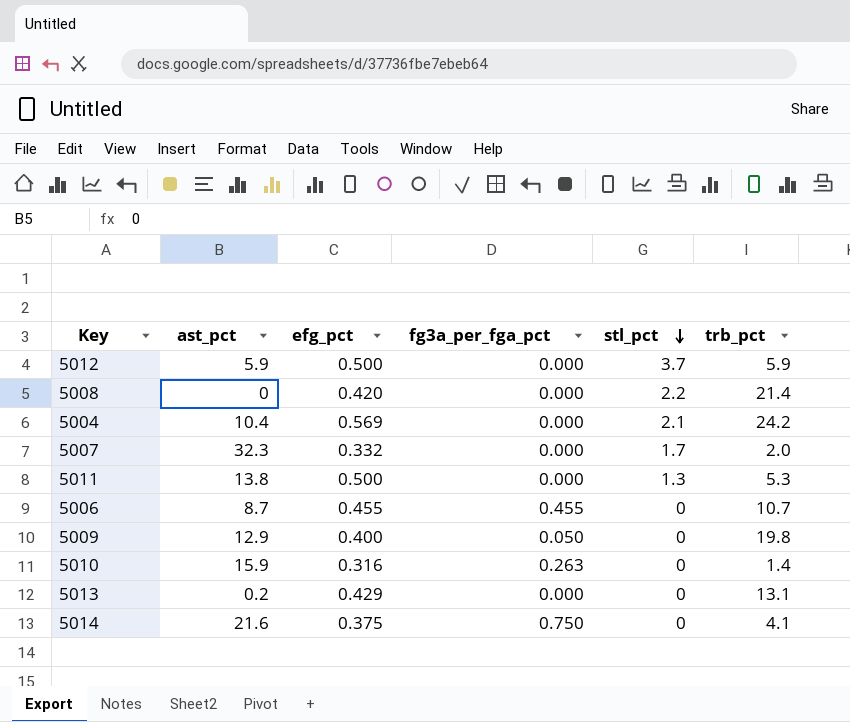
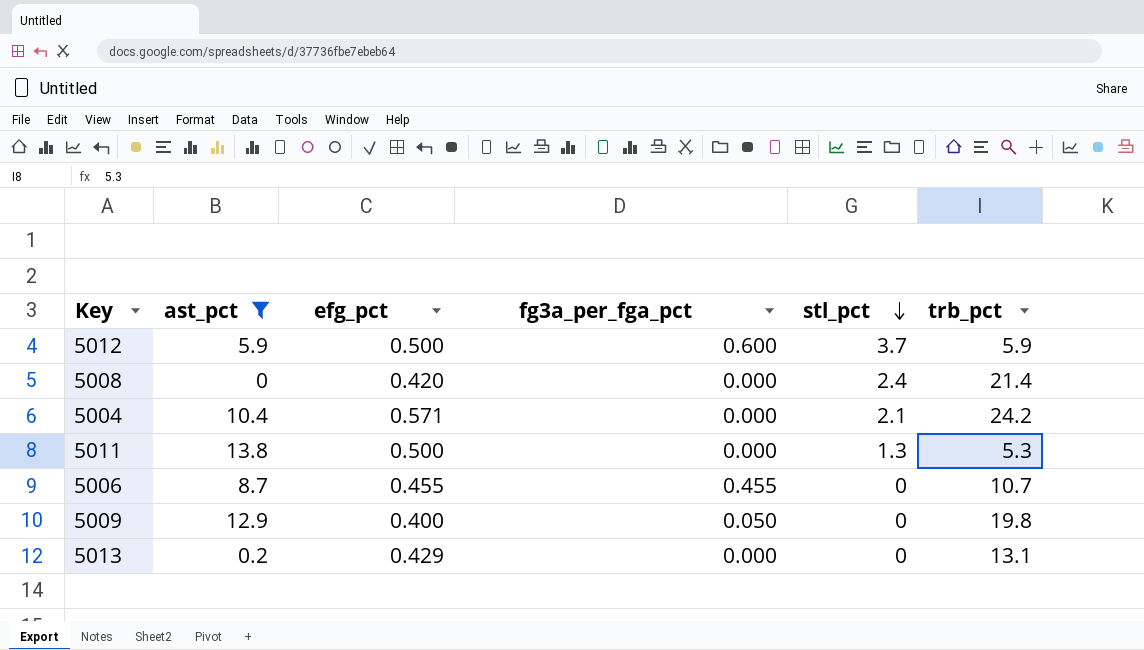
filter: none -> ast_pct <= 13.8
5012 | fg3a_per_fga_pct: 0.000 -> 0.600
5008 | stl_pct: 2.2 -> 2.4
5004 | efg_pct: 0.569 -> 0.571

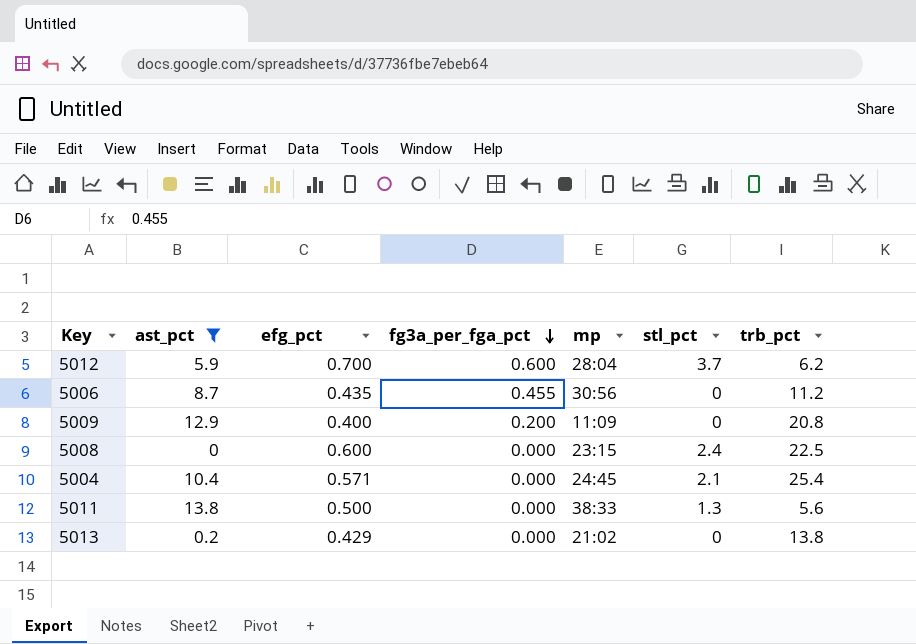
row order: stl_pct descending -> fg3a_per_fga_pct descending
column mp | position: none -> 5
5012 | efg_pct: 0.500 -> 0.700
5012 | trb_pct: 5.9 -> 6.2
5006 | efg_pct: 0.455 -> 0.435
5006 | trb_pct: 10.7 -> 11.2
5009 | fg3a_per_fga_pct: 0.050 -> 0.200
5009 | trb_pct: 19.8 -> 20.8
5008 | efg_pct: 0.420 -> 0.600
5008 | trb_pct: 21.4 -> 22.5
5004 | trb_pct: 24.2 -> 25.4
5011 | trb_pct: 5.3 -> 5.6
5013 | trb_pct: 13.1 -> 13.8

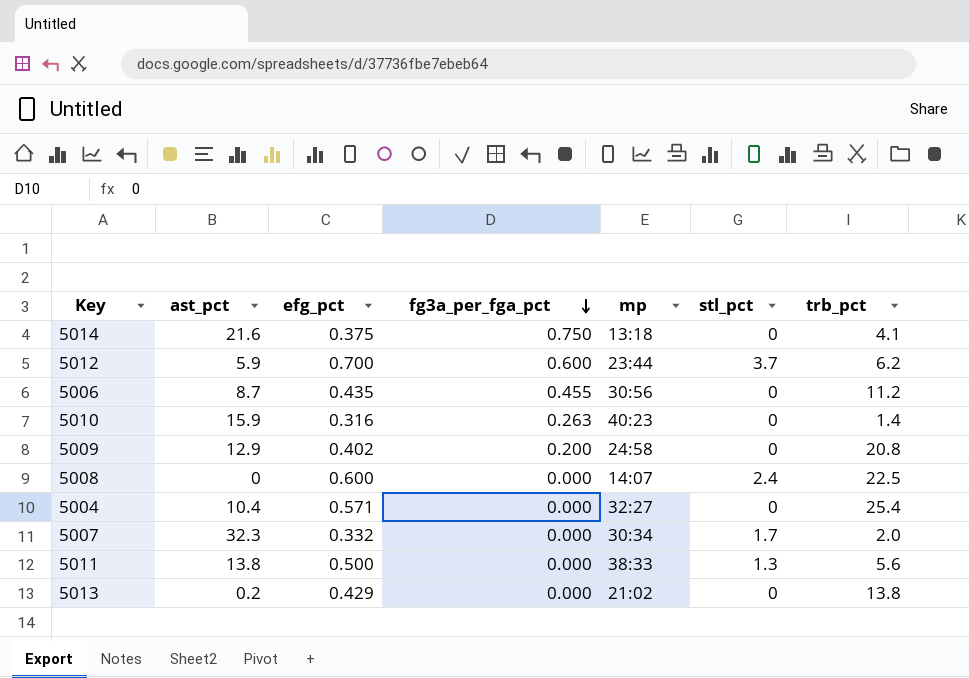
filter: ast_pct <= 13.8 -> none
5012 | mp: 28:04 -> 23:44
5009 | efg_pct: 0.400 -> 0.402
5009 | mp: 11:09 -> 24:58
5008 | mp: 23:15 -> 14:07
5004 | mp: 24:45 -> 32:27
5004 | stl_pct: 2.1 -> 0

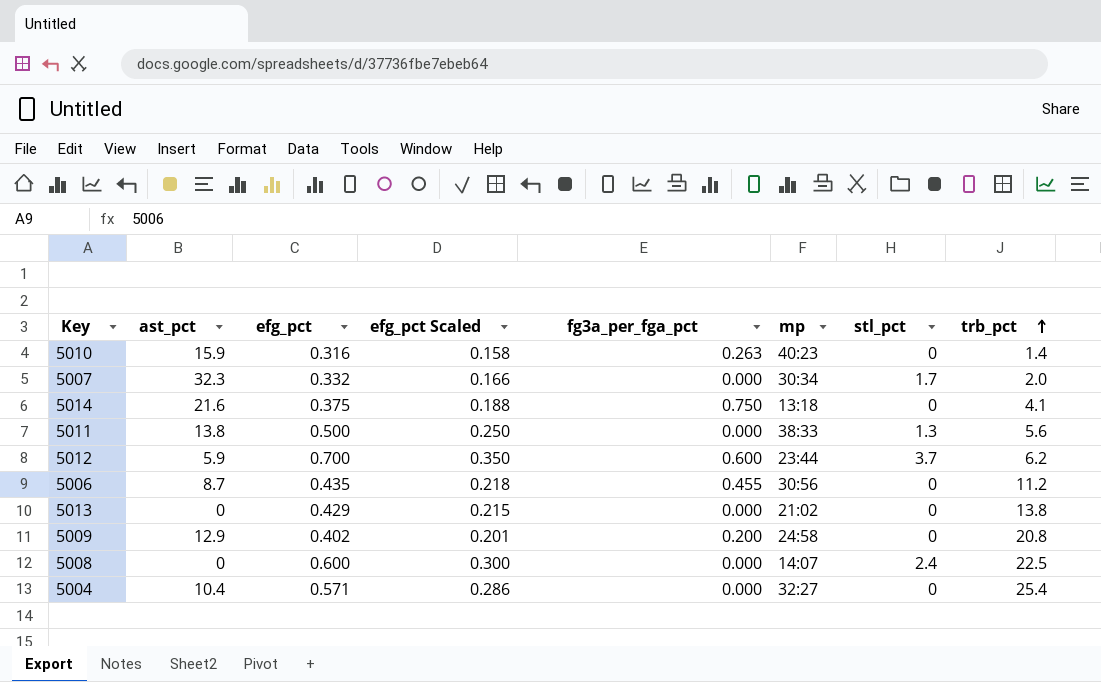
row order: fg3a_per_fga_pct descending -> trb_pct ascending
column efg_pct Scaled | formula: none -> [efg_pct] * 0.5
5013 | ast_pct: 0.2 -> 0

